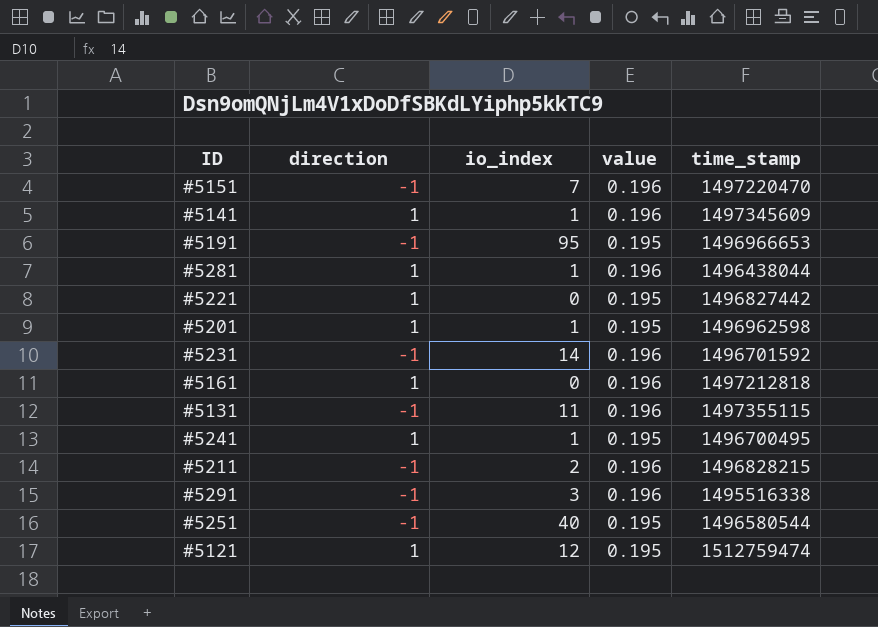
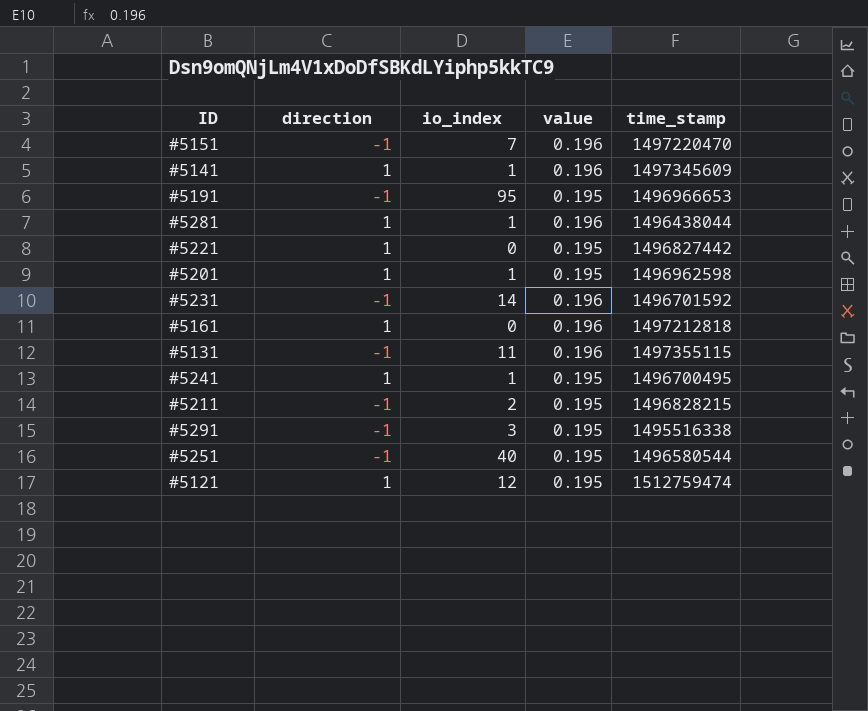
#5211 | value: 0.196 -> 0.195
#5291 | value: 0.196 -> 0.195

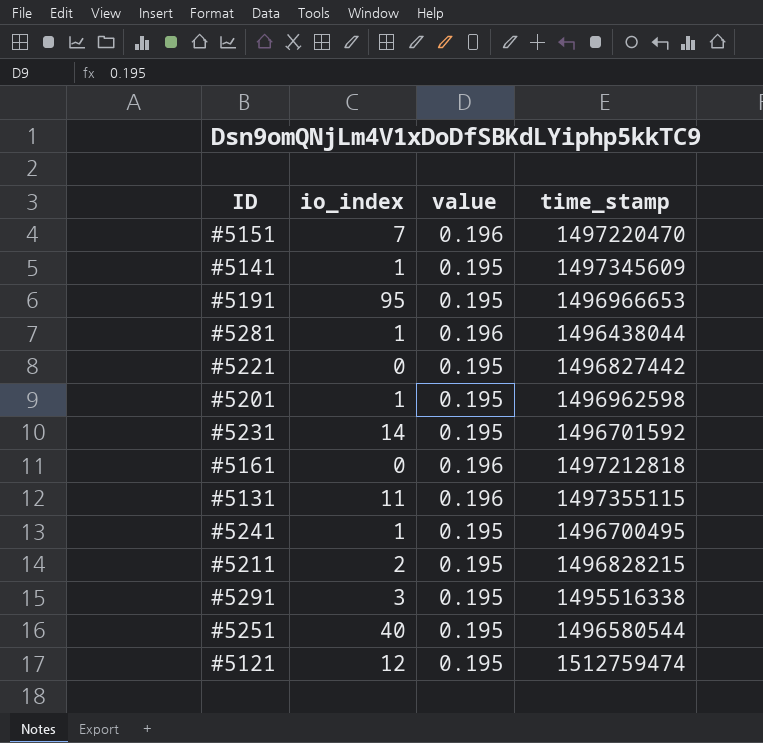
column direction | position: 2 -> none
#5141 | value: 0.196 -> 0.195
#5231 | value: 0.196 -> 0.195

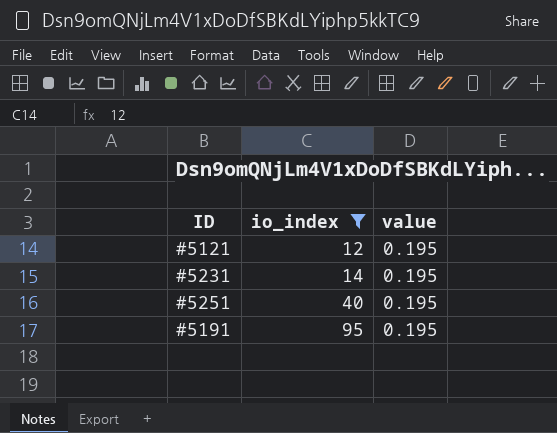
filter: none -> io_index >= 12
row order: none -> io_index ascending
column time_stamp | position: 4 -> none

